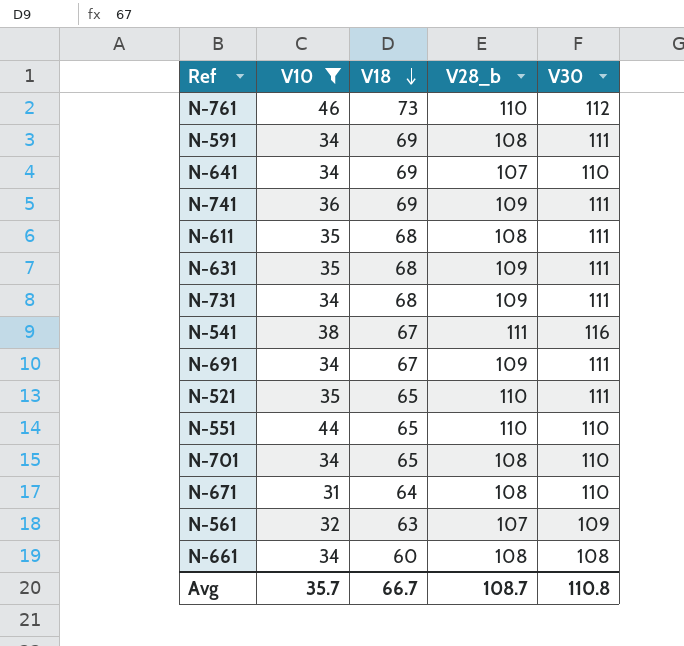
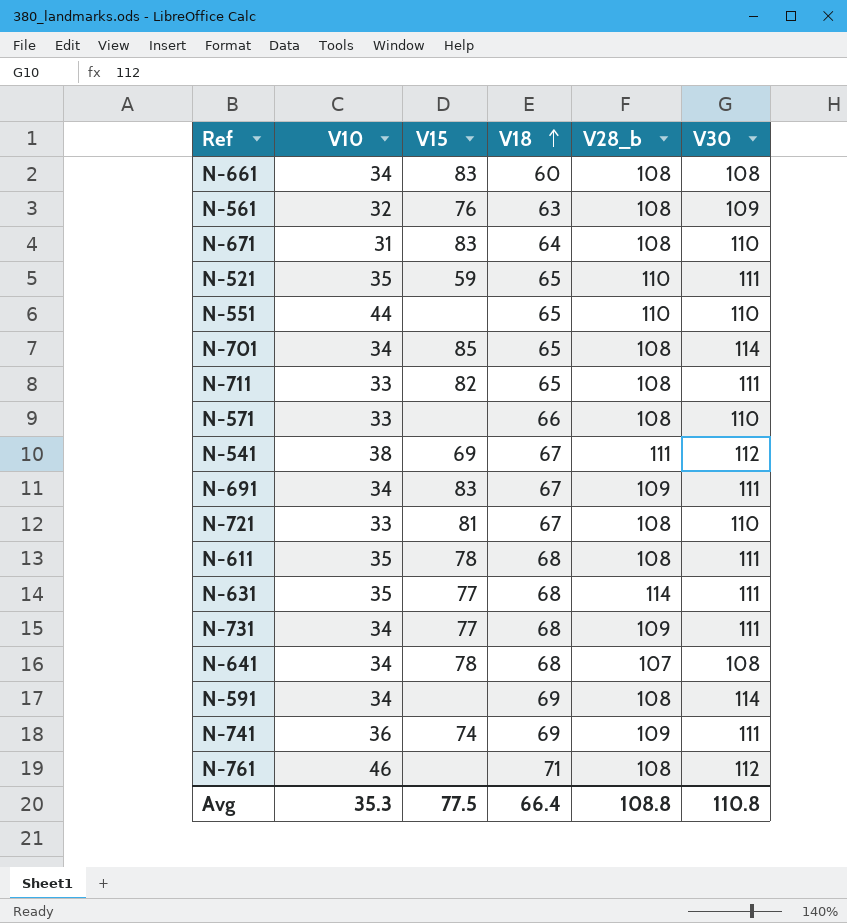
filter: V10 != 33 -> none
row order: V18 descending -> V18 ascending
column V15 | position: none -> 3
N-561 | V28_b: 107 -> 108
N-701 | V30: 110 -> 114
N-541 | V30: 116 -> 112
N-631 | V28_b: 109 -> 114
N-641 | V18: 69 -> 68
N-641 | V30: 110 -> 108
N-591 | V30: 111 -> 114
N-761 | V18: 73 -> 71
N-761 | V28_b: 110 -> 108
Avg | V10: 35.7 -> 35.3
Avg | V18: 66.7 -> 66.4
Avg | V28_b: 108.7 -> 108.8

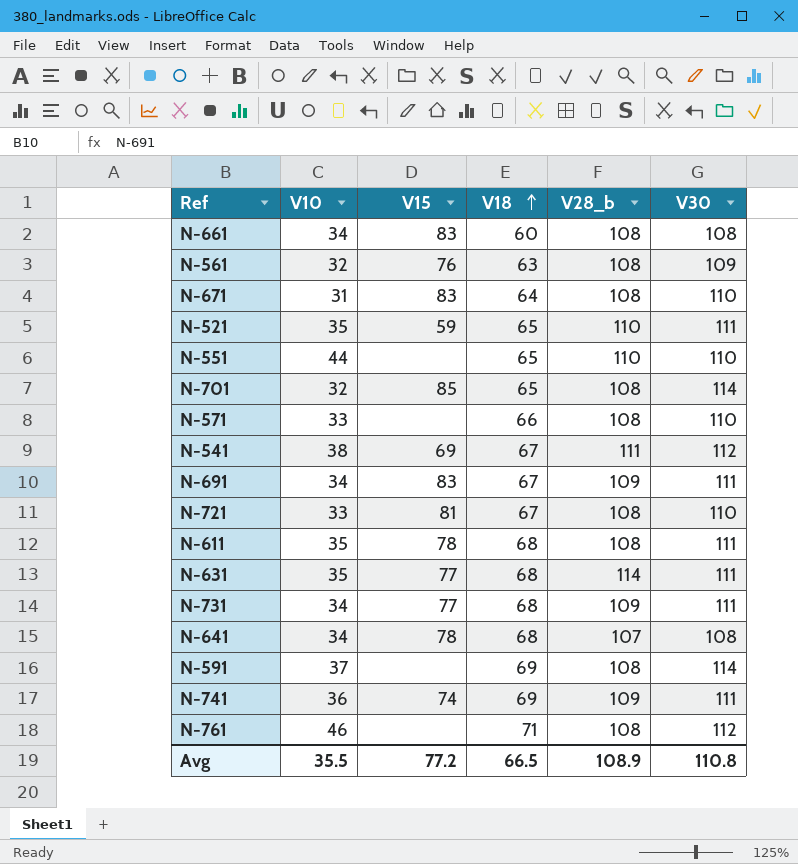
row N-711: 33 | 82 | 65 | 108 | 111 -> none
N-701 | V10: 34 -> 32
N-591 | V10: 34 -> 37
Avg | V10: 35.3 -> 35.5
Avg | V15: 77.5 -> 77.2
Avg | V18: 66.4 -> 66.5
Avg | V28_b: 108.8 -> 108.9

